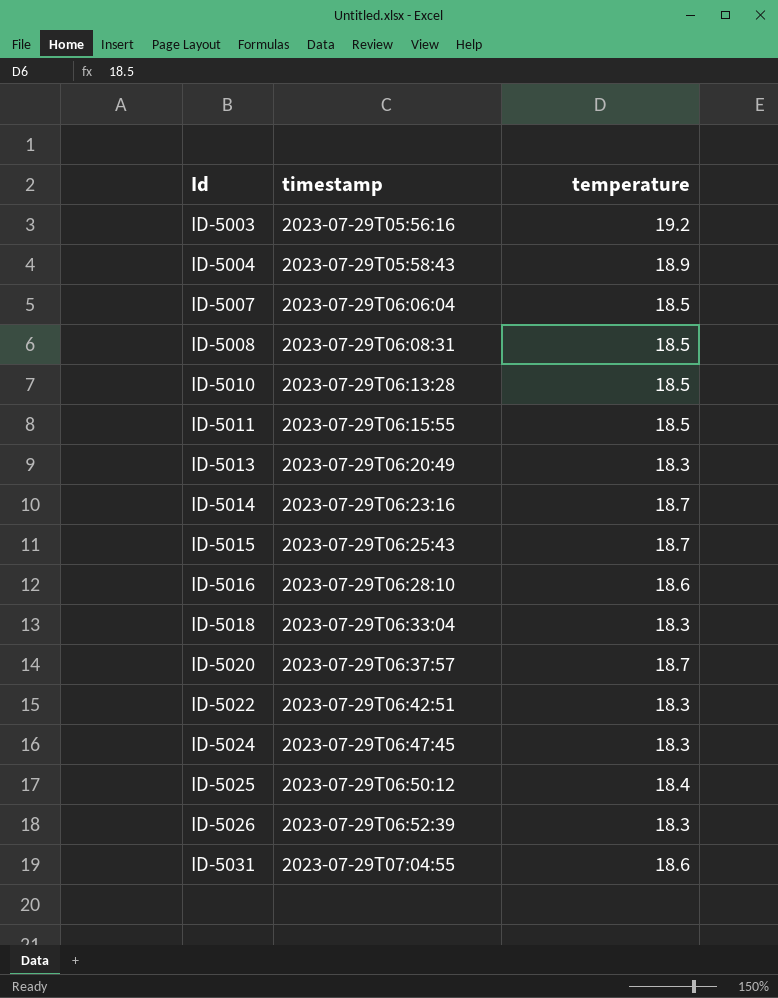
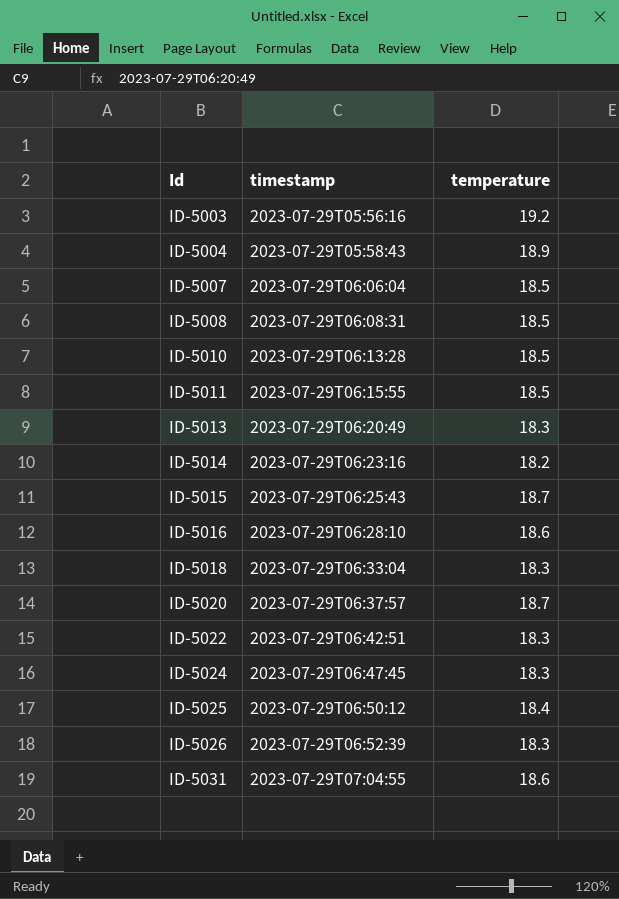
ID-5014 | temperature: 18.7 -> 18.2

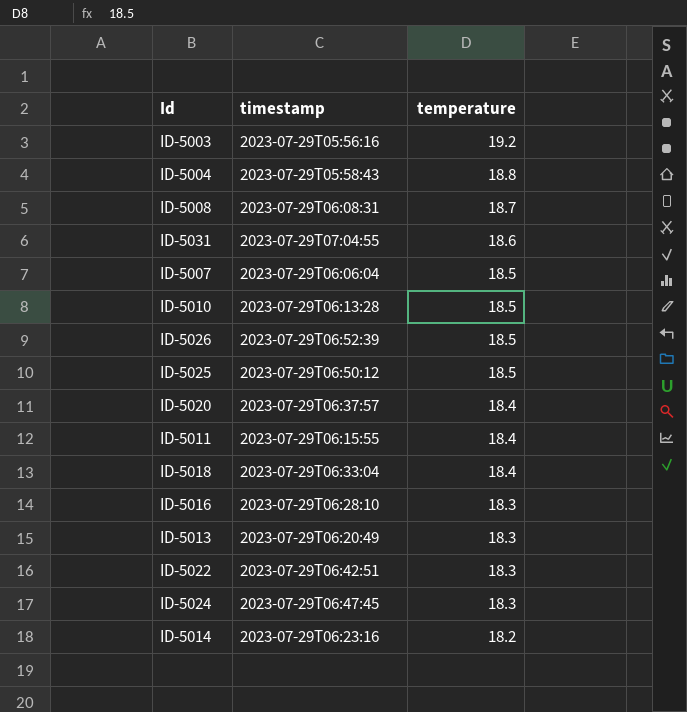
row order: Id ascending -> temperature descending
row ID-5015: 2023-07-29T06:25:43 | 18.7 -> none
ID-5004 | temperature: 18.9 -> 18.8
ID-5008 | temperature: 18.5 -> 18.7
ID-5026 | temperature: 18.3 -> 18.5
ID-5025 | temperature: 18.4 -> 18.5
ID-5020 | temperature: 18.7 -> 18.4
ID-5011 | temperature: 18.5 -> 18.4
ID-5018 | temperature: 18.3 -> 18.4
ID-5016 | temperature: 18.6 -> 18.3

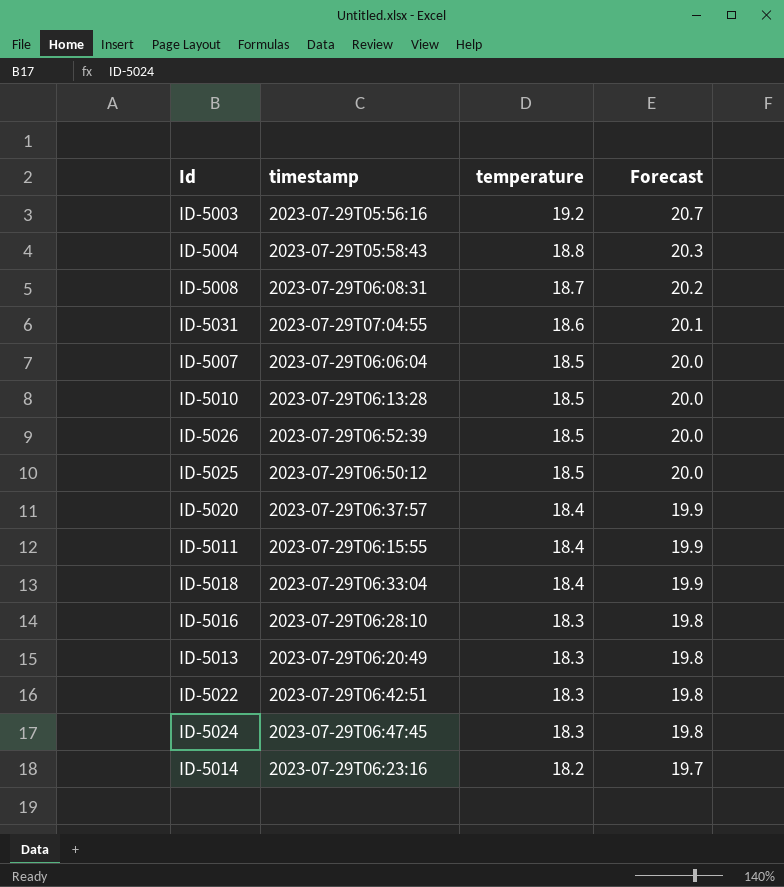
column Forecast | formula: none -> [temperature] * 1.08

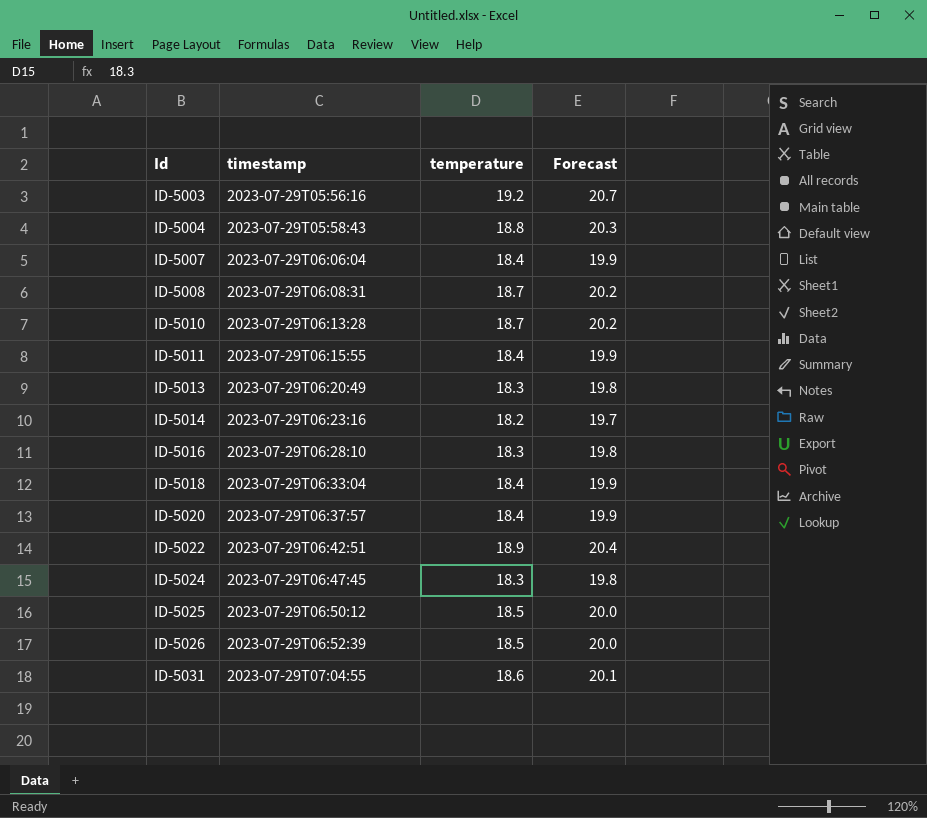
row order: temperature descending -> Id ascending
ID-5007 | temperature: 18.5 -> 18.4
ID-5007 | Forecast: 20.0 -> 19.9
ID-5010 | temperature: 18.5 -> 18.7
ID-5010 | Forecast: 20.0 -> 20.2
ID-5022 | temperature: 18.3 -> 18.9
ID-5022 | Forecast: 19.8 -> 20.4

